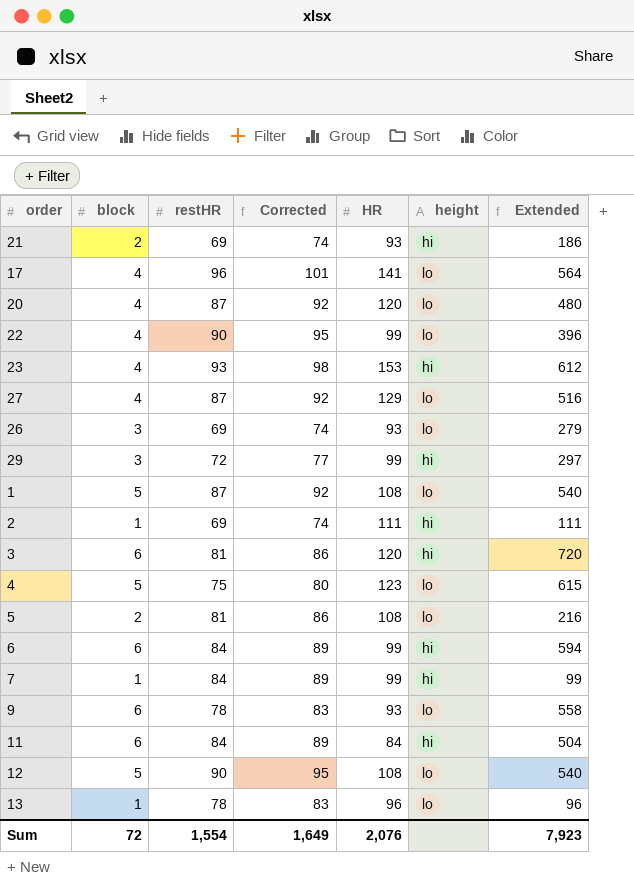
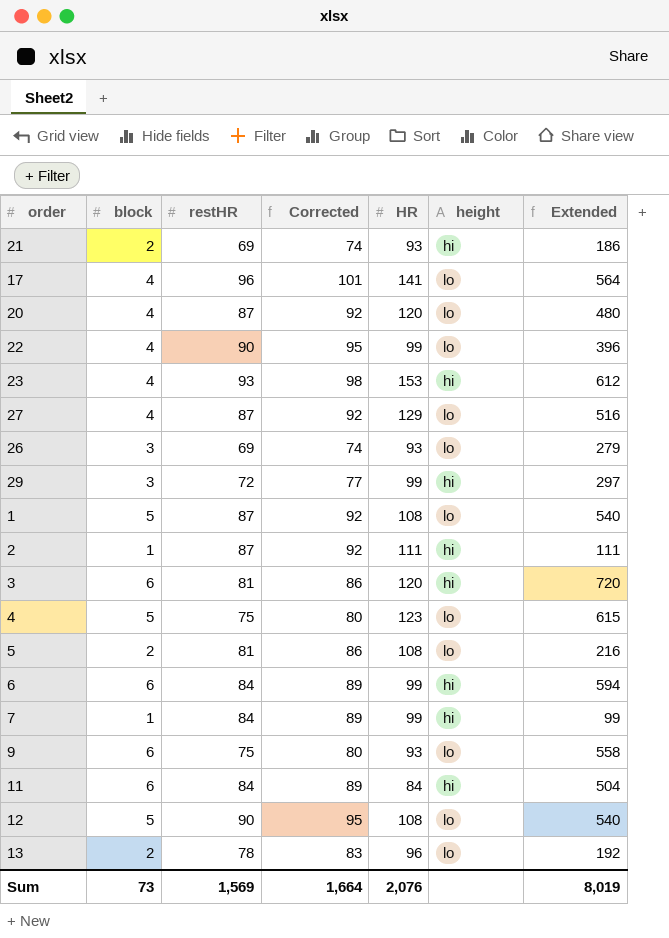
2 | restHR: 69 -> 87
2 | Corrected: 74 -> 92
9 | restHR: 78 -> 75
9 | Corrected: 83 -> 80
13 | block: 1 -> 2
13 | Extended: 96 -> 192
Sum | block: 72 -> 73
Sum | restHR: 1,554 -> 1,569
Sum | Corrected: 1,649 -> 1,664
Sum | Extended: 7,923 -> 8,019

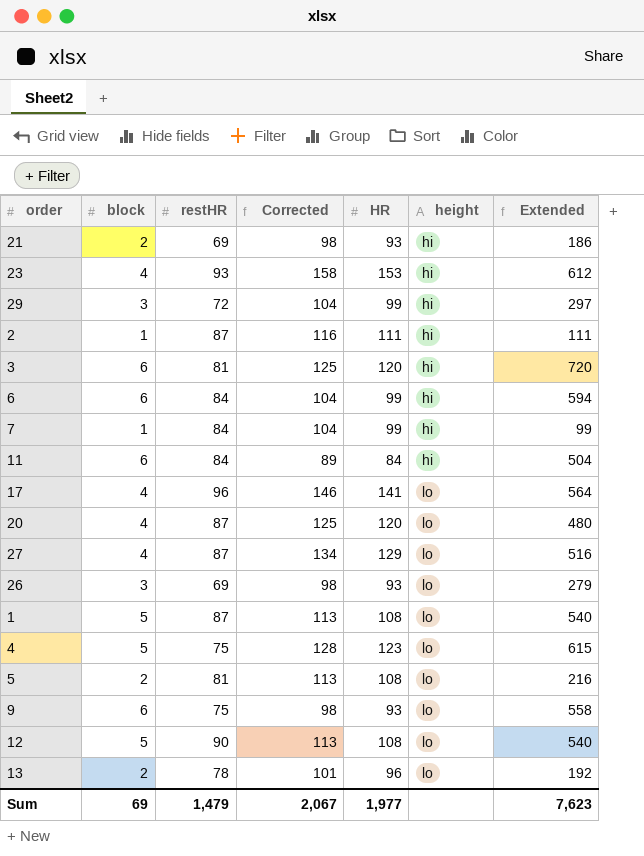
row order: none -> height ascending
column Corrected | formula: [restHR] + 5 -> [HR] + 5
row 22: 4 | 90 | 95 | 99 | lo | 396 -> none
Sum | block: 73 -> 69
Sum | restHR: 1,569 -> 1,479
Sum | Corrected: 1,664 -> 2,067
Sum | HR: 2,076 -> 1,977
Sum | Extended: 8,019 -> 7,623

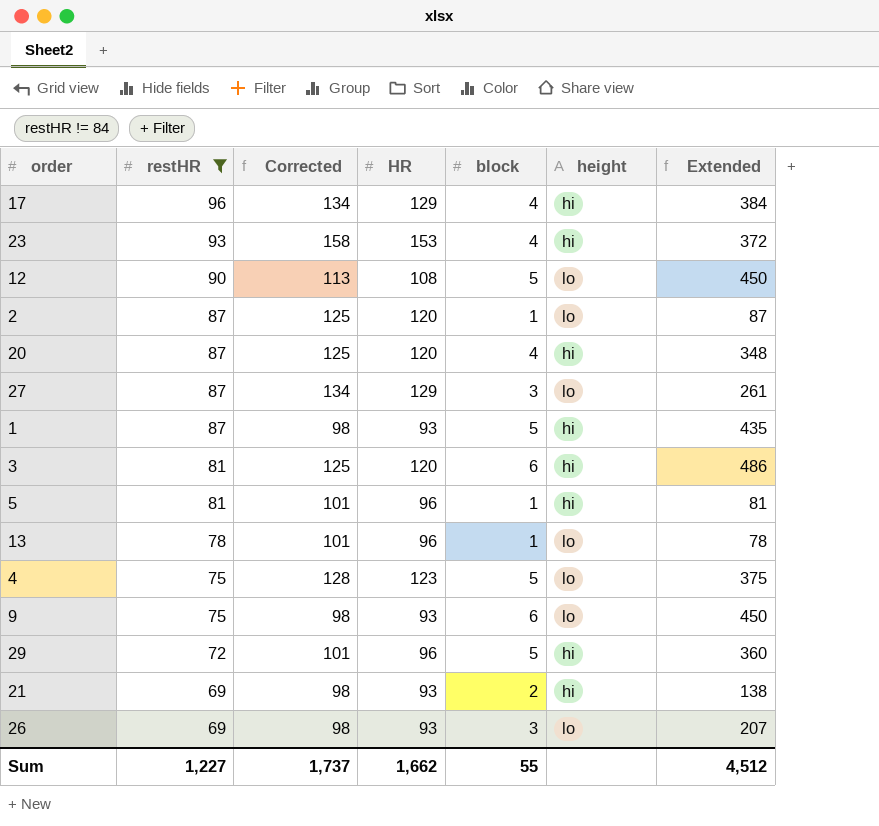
filter: none -> restHR != 84
row order: height ascending -> restHR descending
column block | position: 2 -> 5
column Extended | formula: [block] * [HR] -> [restHR] * [block]
17 | Corrected: 146 -> 134
17 | HR: 141 -> 129
17 | height: lo -> hi
2 | Corrected: 116 -> 125
2 | HR: 111 -> 120
2 | height: hi -> lo
20 | height: lo -> hi
27 | block: 4 -> 3
1 | Corrected: 113 -> 98
1 | HR: 108 -> 93
1 | height: lo -> hi
5 | Corrected: 113 -> 101
5 | HR: 108 -> 96
5 | block: 2 -> 1
5 | height: lo -> hi
13 | block: 2 -> 1
29 | Corrected: 104 -> 101
29 | HR: 99 -> 96
29 | block: 3 -> 5
Sum | restHR: 1,479 -> 1,227
Sum | Corrected: 2,067 -> 1,737
Sum | HR: 1,977 -> 1,662
Sum | block: 69 -> 55
Sum | Extended: 7,623 -> 4,512

